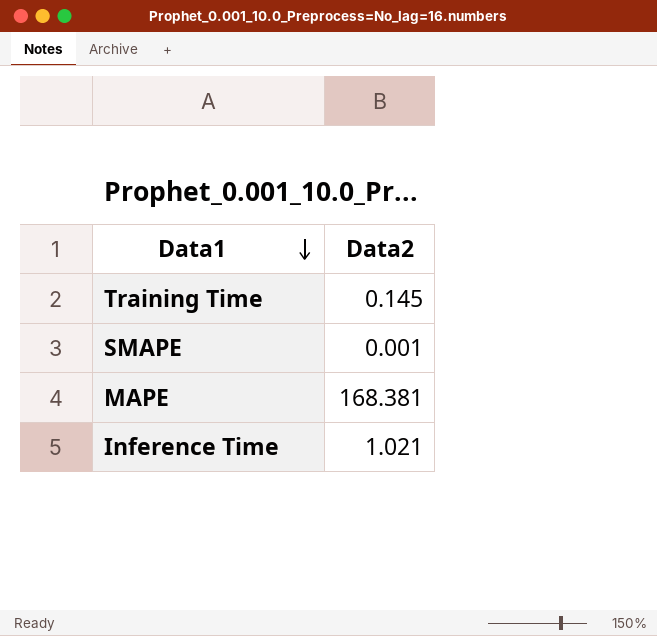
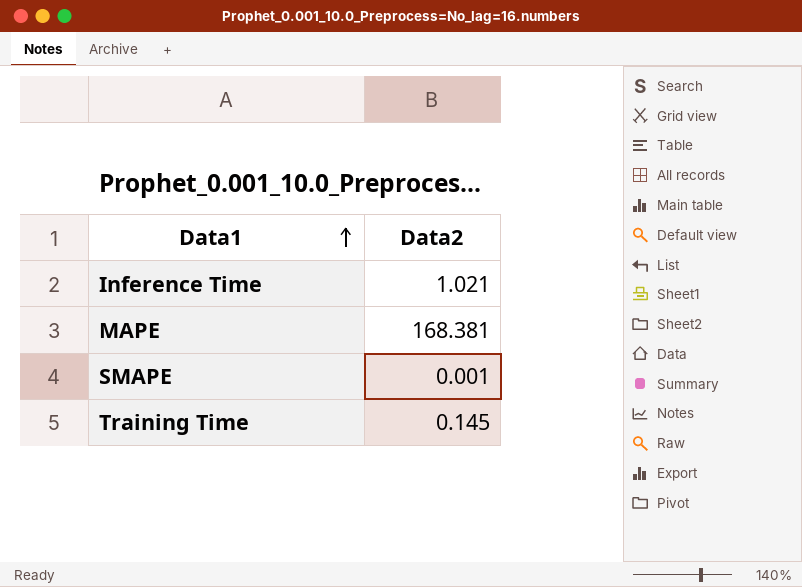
row order: Data1 descending -> Data1 ascending

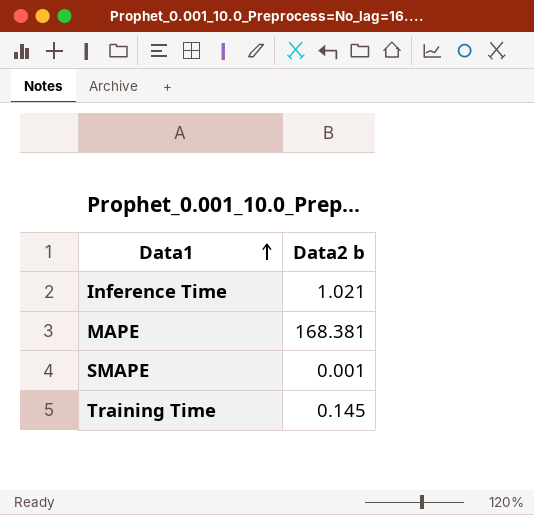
column name: Data2 -> Data2 b

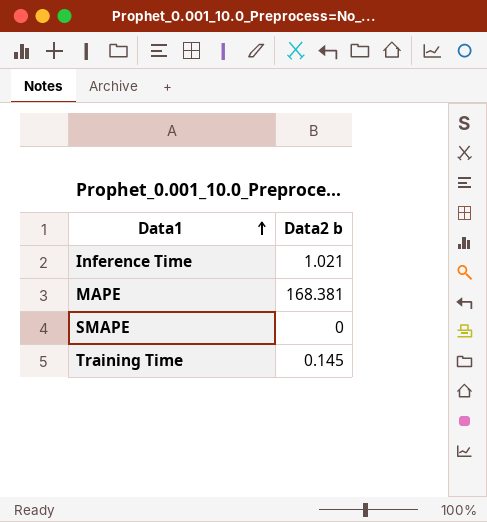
SMAPE | Data2 b: 0.001 -> 0

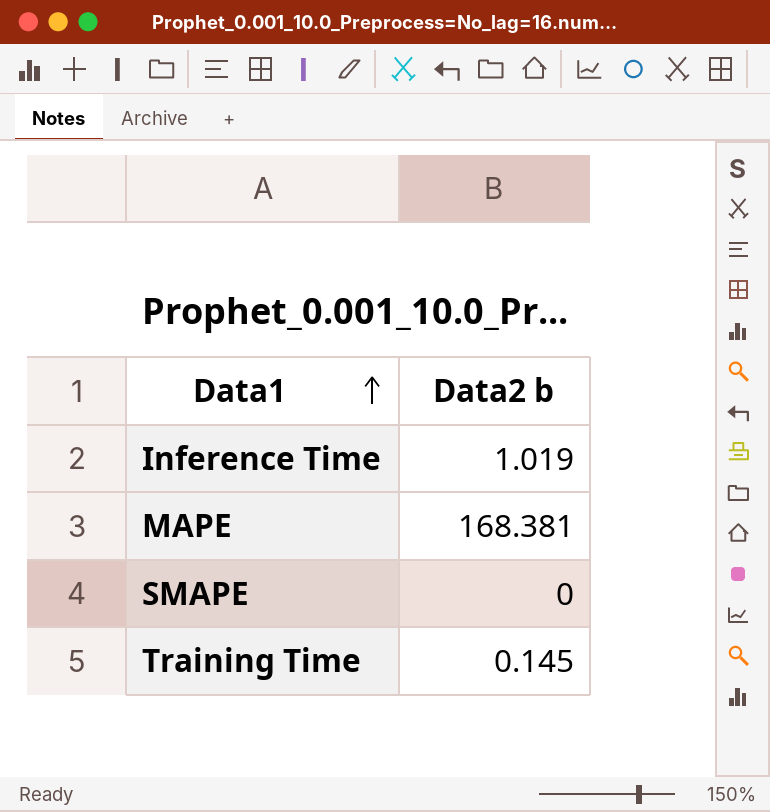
Inference Time | Data2 b: 1.021 -> 1.019

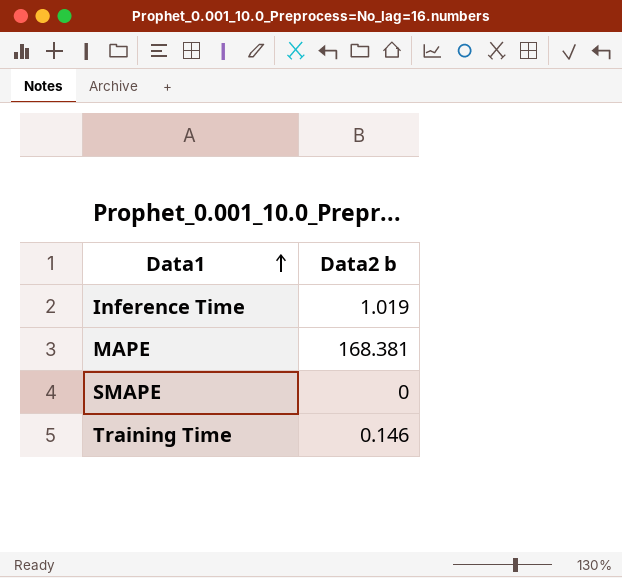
Training Time | Data2 b: 0.145 -> 0.146

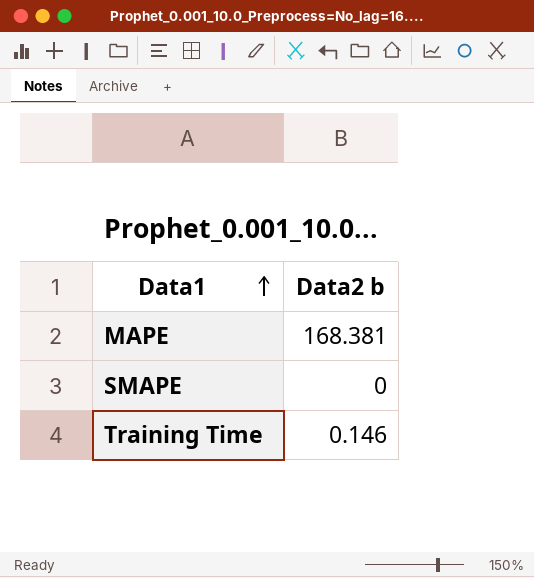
row Inference Time: 1.019 -> none

